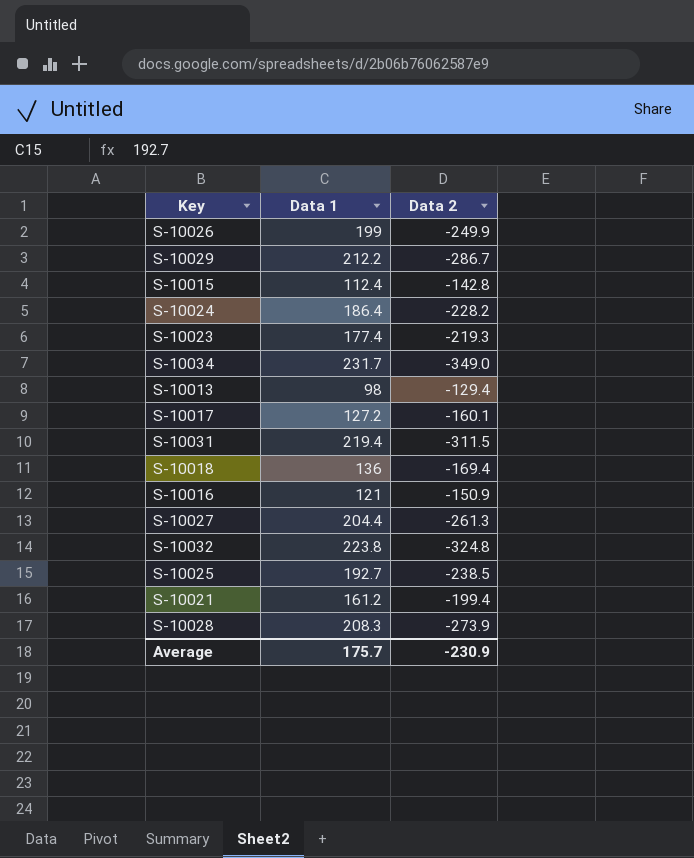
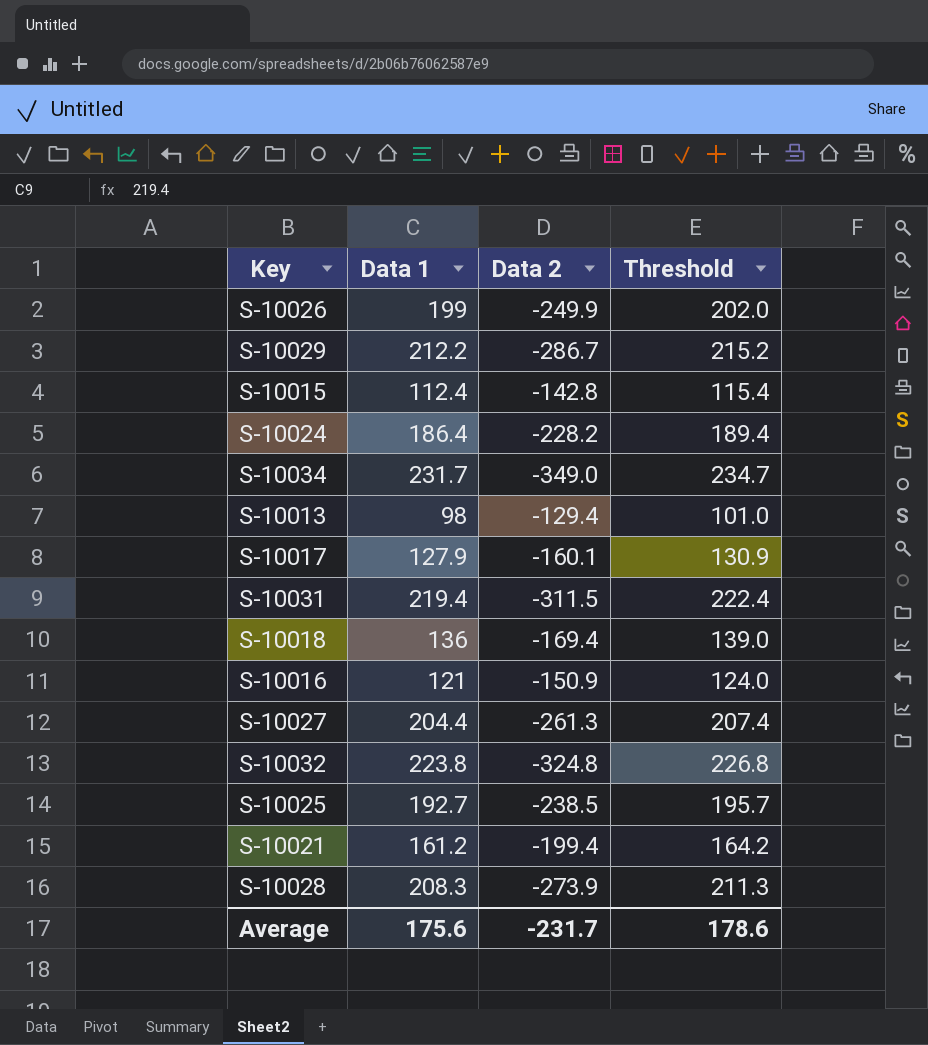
column Threshold | formula: none -> [Data 1] + 3
row S-10023: 177.4 | -219.3 -> none
S-10017 | Data 1: 127.2 -> 127.9
Average | Data 1: 175.7 -> 175.6
Average | Data 2: -230.9 -> -231.7

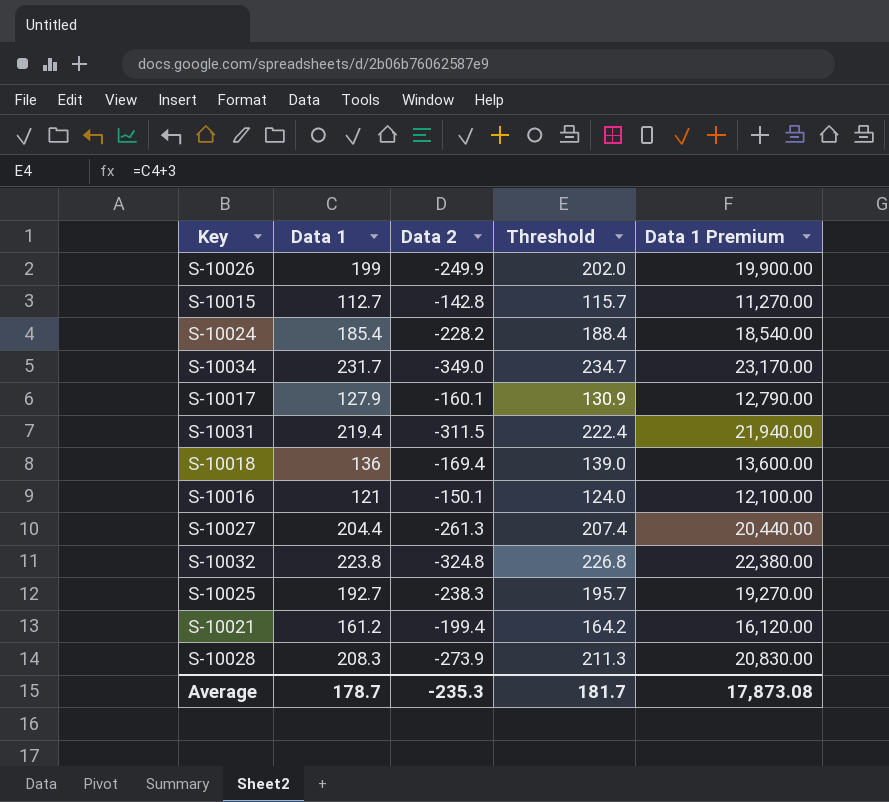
column Data 1 Premium | formula: none -> [Data 1] * 100
row S-10029: 212.2 | -286.7 | 215.2 -> none
row S-10013: 98 | -129.4 | 101.0 -> none
S-10015 | Data 1: 112.4 -> 112.7
S-10015 | Threshold: 115.4 -> 115.7
S-10024 | Data 1: 186.4 -> 185.4
S-10024 | Threshold: 189.4 -> 188.4
S-10016 | Data 2: -150.9 -> -150.1
S-10025 | Data 2: -238.5 -> -238.3
Average | Data 1: 175.6 -> 178.7
Average | Data 2: -231.7 -> -235.3
Average | Threshold: 178.6 -> 181.7

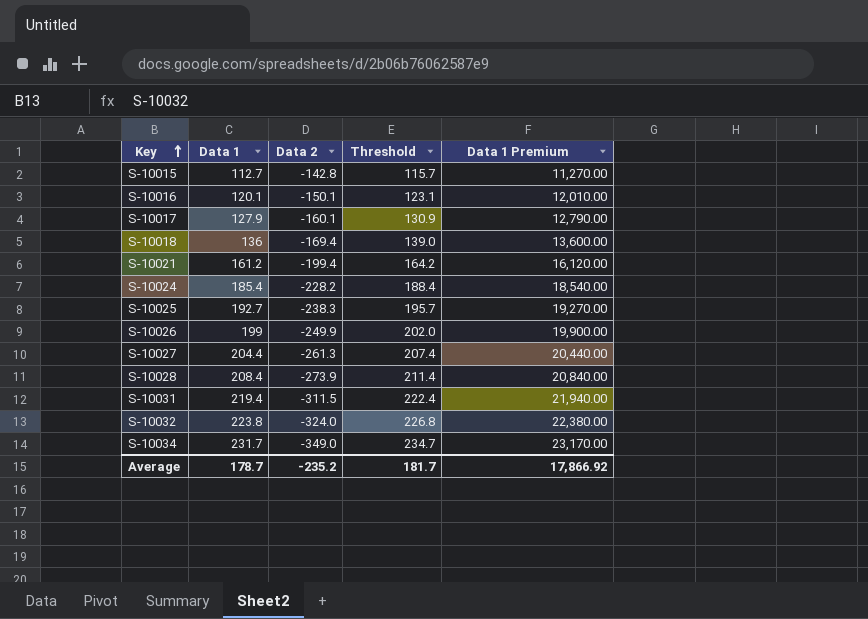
row order: none -> Key ascending
S-10016 | Data 1: 121 -> 120.1
S-10016 | Threshold: 124.0 -> 123.1
S-10016 | Data 1 Premium: 12,100.00 -> 12,010.00
S-10028 | Data 1: 208.3 -> 208.4
S-10028 | Threshold: 211.3 -> 211.4
S-10028 | Data 1 Premium: 20,830.00 -> 20,840.00
S-10032 | Data 2: -324.8 -> -324.0
Average | Data 2: -235.3 -> -235.2
Average | Data 1 Premium: 17,873.08 -> 17,866.92

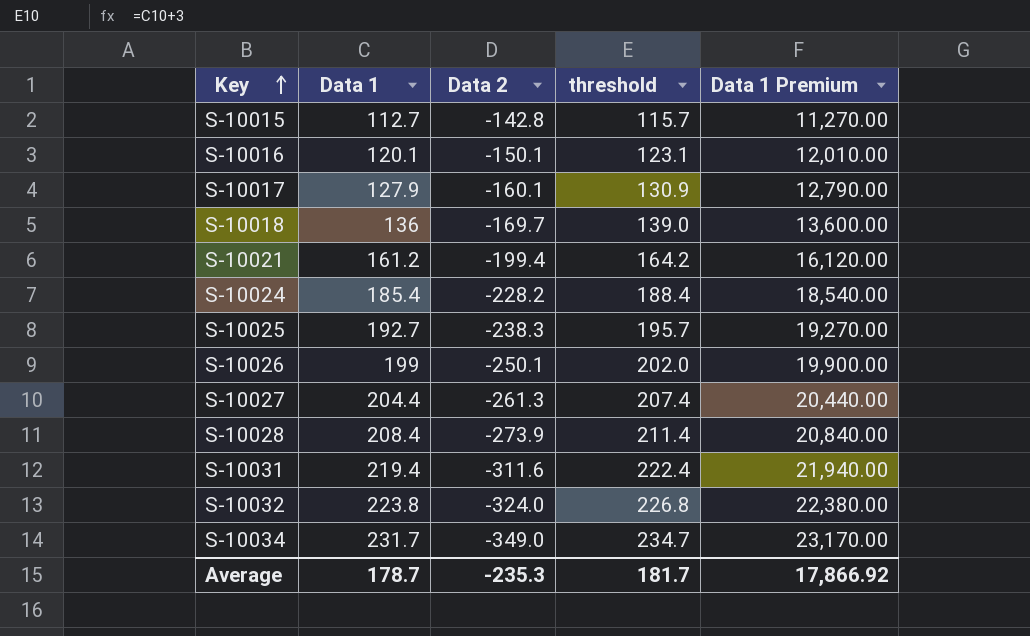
column name: Threshold -> threshold
S-10018 | Data 2: -169.4 -> -169.7
S-10026 | Data 2: -249.9 -> -250.1
S-10031 | Data 2: -311.5 -> -311.6
Average | Data 2: -235.2 -> -235.3

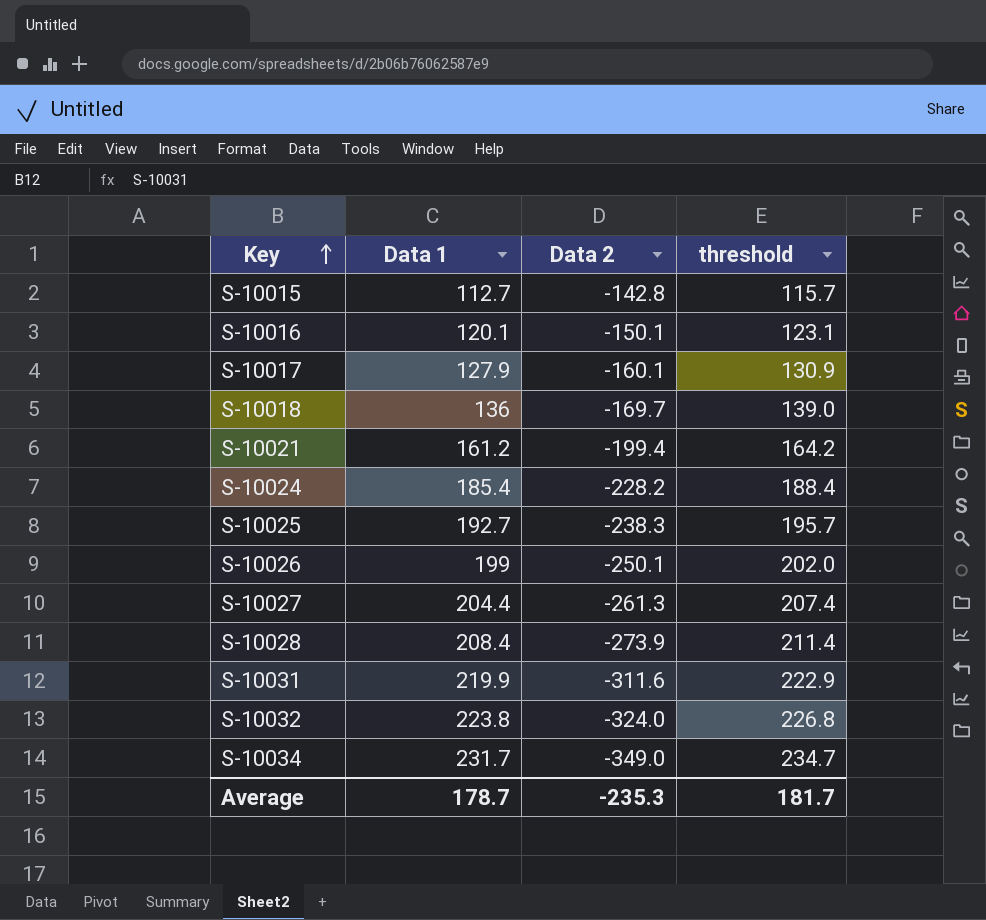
column Data 1 Premium | formula: [Data 1] * 100 -> none
S-10031 | Data 1: 219.4 -> 219.9
S-10031 | threshold: 222.4 -> 222.9

